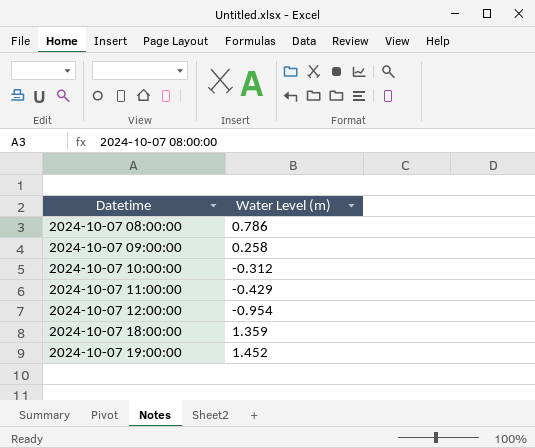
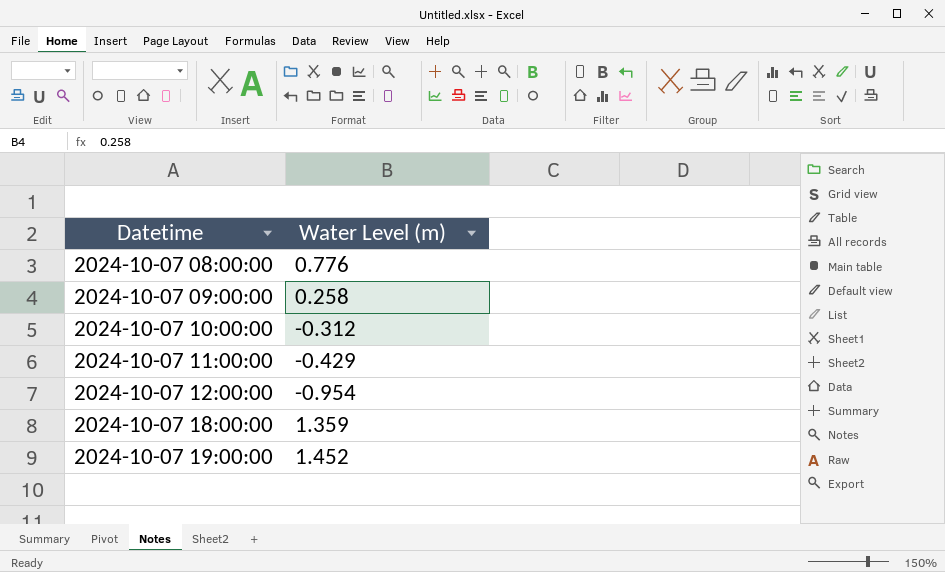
2024-10-07 08:00:00 | Water Level (m): 0.786 -> 0.776

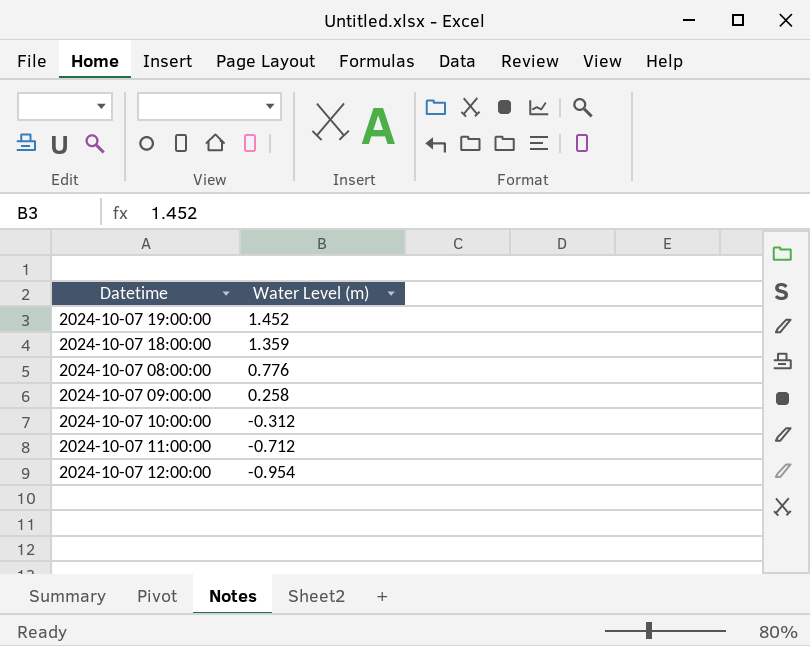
row order: Datetime ascending -> Water Level (m) descending
2024-10-07 11:00:00 | Water Level (m): -0.429 -> -0.712

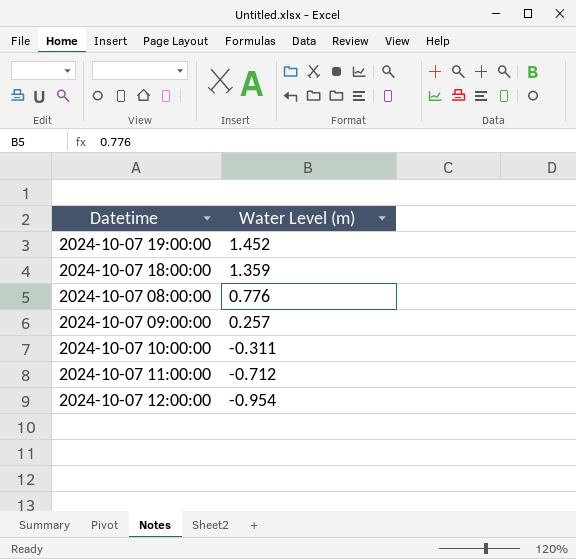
2024-10-07 09:00:00 | Water Level (m): 0.258 -> 0.257
2024-10-07 10:00:00 | Water Level (m): -0.312 -> -0.311

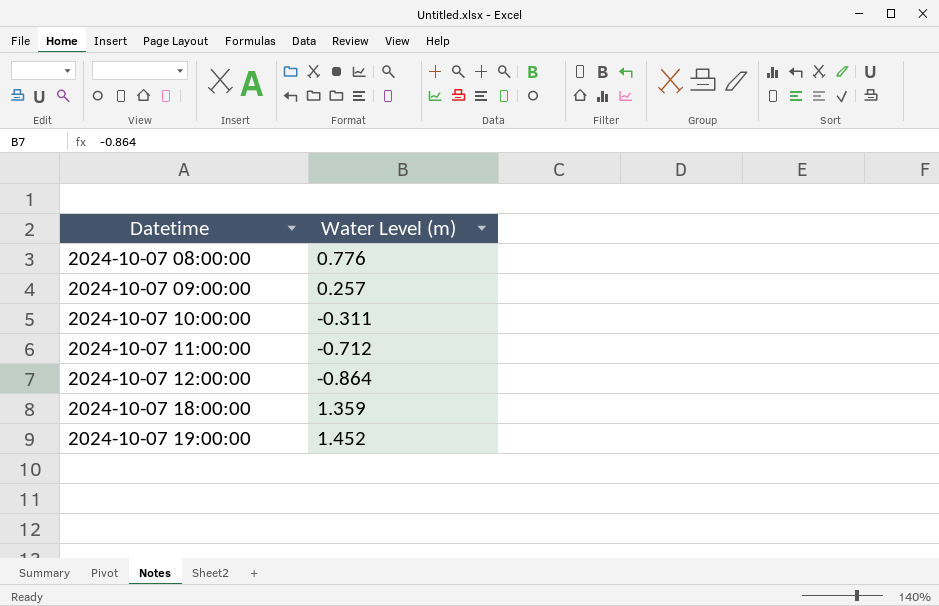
row order: Water Level (m) descending -> Datetime ascending
2024-10-07 12:00:00 | Water Level (m): -0.954 -> -0.864

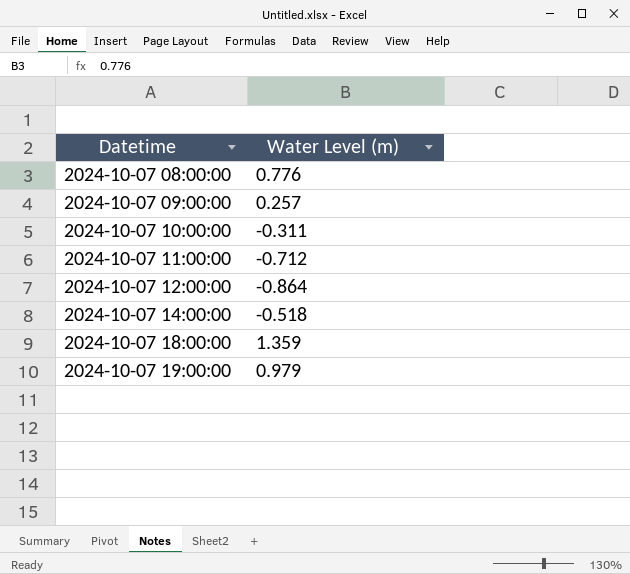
row 2024-10-07 14:00:00: none -> -0.518
2024-10-07 19:00:00 | Water Level (m): 1.452 -> 0.979

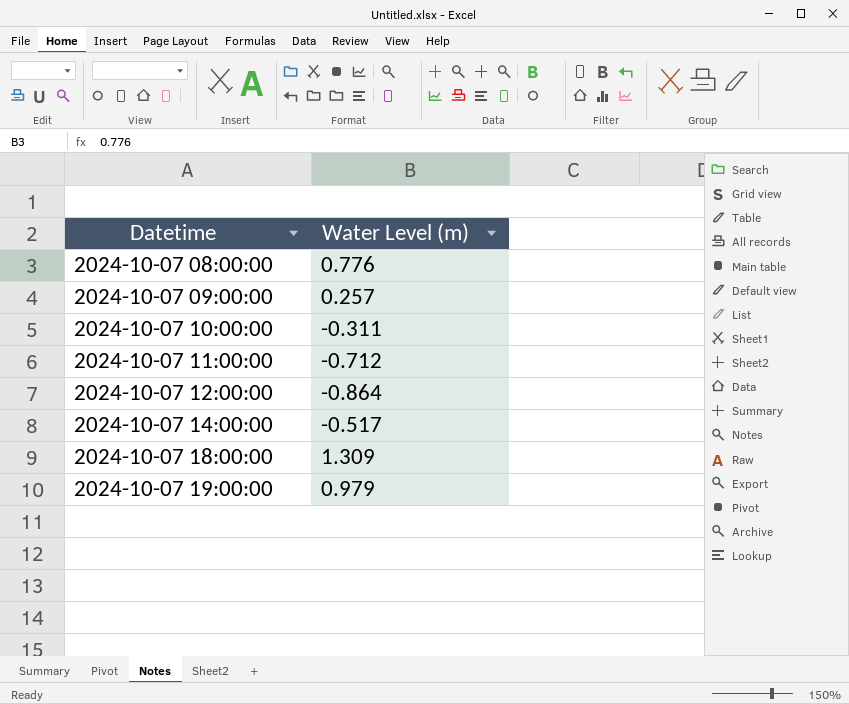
2024-10-07 14:00:00 | Water Level (m): -0.518 -> -0.517
2024-10-07 18:00:00 | Water Level (m): 1.359 -> 1.309

